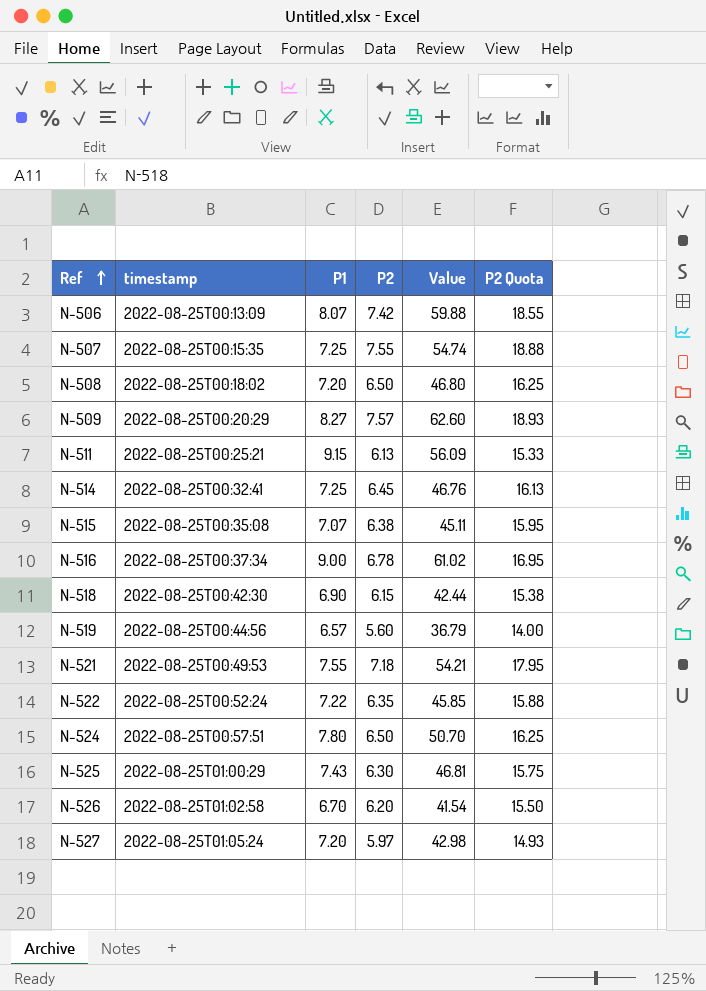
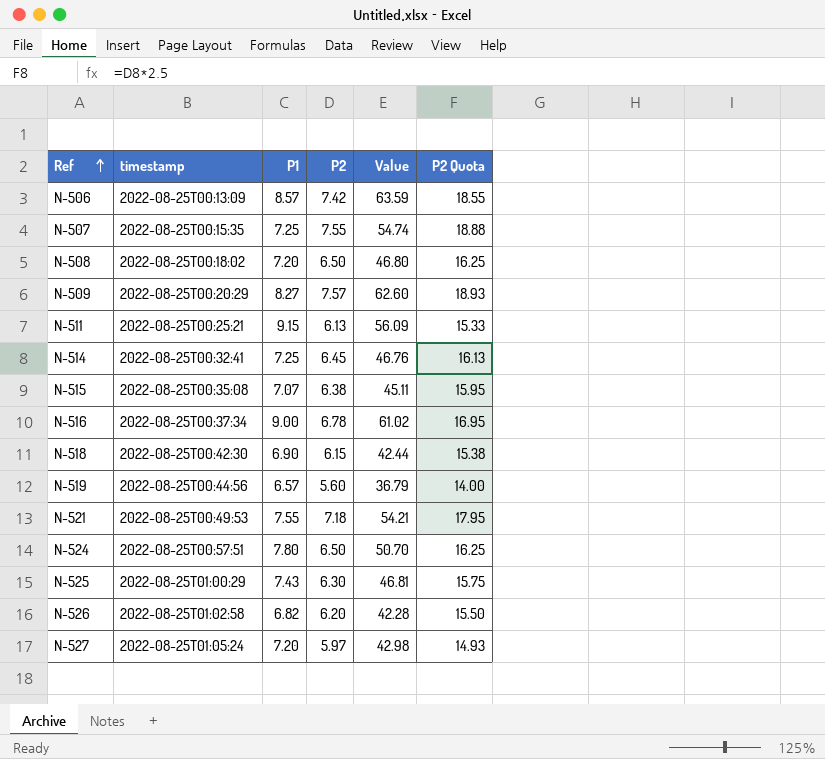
row N-522: 2022-08-25T00:52:24 | 7.22 | 6.35 | 45.85 | 15.88 -> none
N-506 | P1: 8.07 -> 8.57
N-506 | Value: 59.88 -> 63.59
N-526 | P1: 6.70 -> 6.82
N-526 | Value: 41.54 -> 42.28

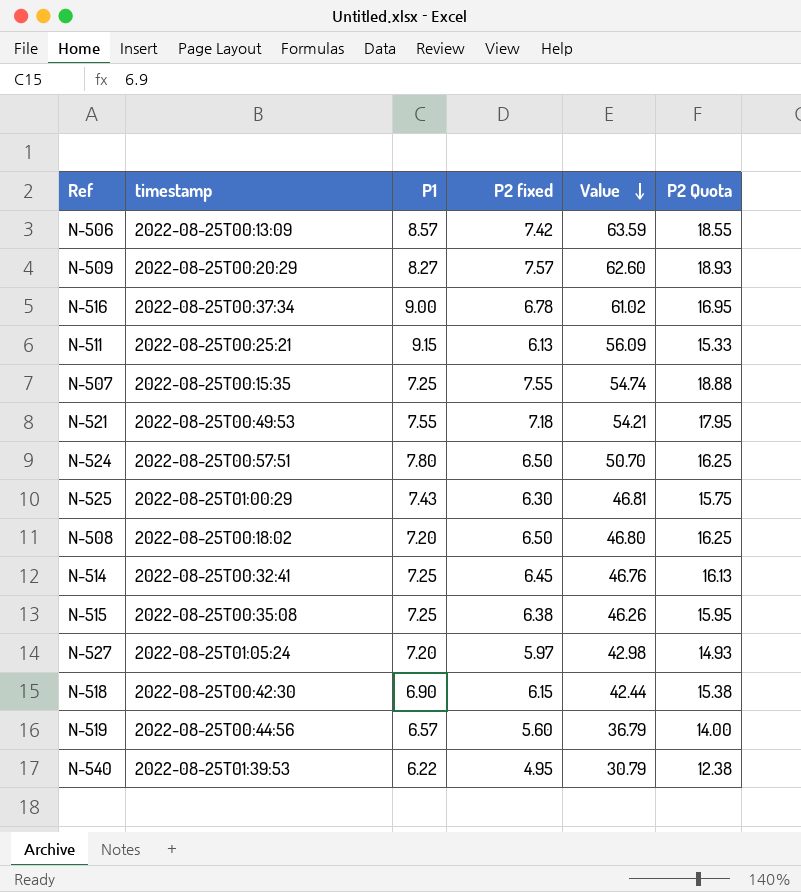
row order: Ref ascending -> Value descending
column name: P2 -> P2 fixed
row N-526: 2022-08-25T01:02:58 | 6.82 | 6.20 | 42.28 | 15.50 -> none
N-515 | P1: 7.07 -> 7.25
N-515 | Value: 45.11 -> 46.26
row N-540: none -> 2022-08-25T01:39:53 | 6.22 | 4.95 | 30.79 | 12.38

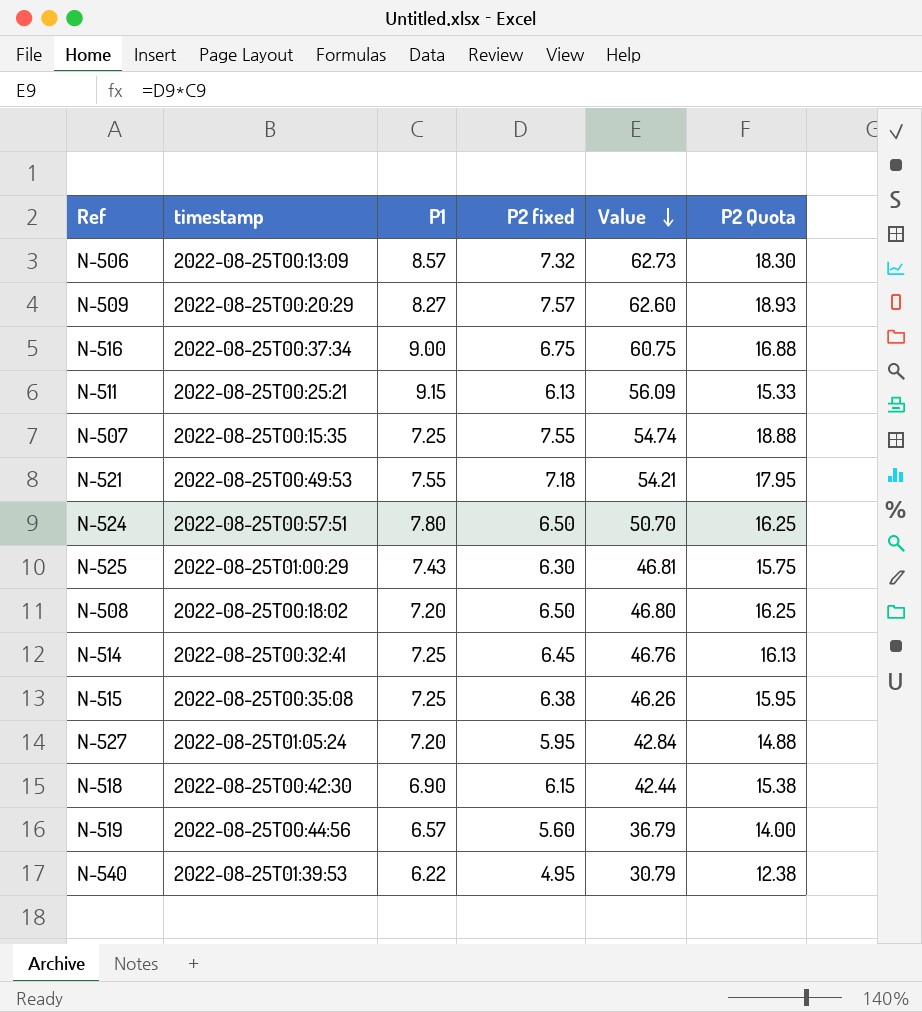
N-506 | P2 fixed: 7.42 -> 7.32
N-506 | Value: 63.59 -> 62.73
N-506 | P2 Quota: 18.55 -> 18.30
N-516 | P2 fixed: 6.78 -> 6.75
N-516 | Value: 61.02 -> 60.75
N-516 | P2 Quota: 16.95 -> 16.88
N-527 | P2 fixed: 5.97 -> 5.95
N-527 | Value: 42.98 -> 42.84
N-527 | P2 Quota: 14.93 -> 14.88

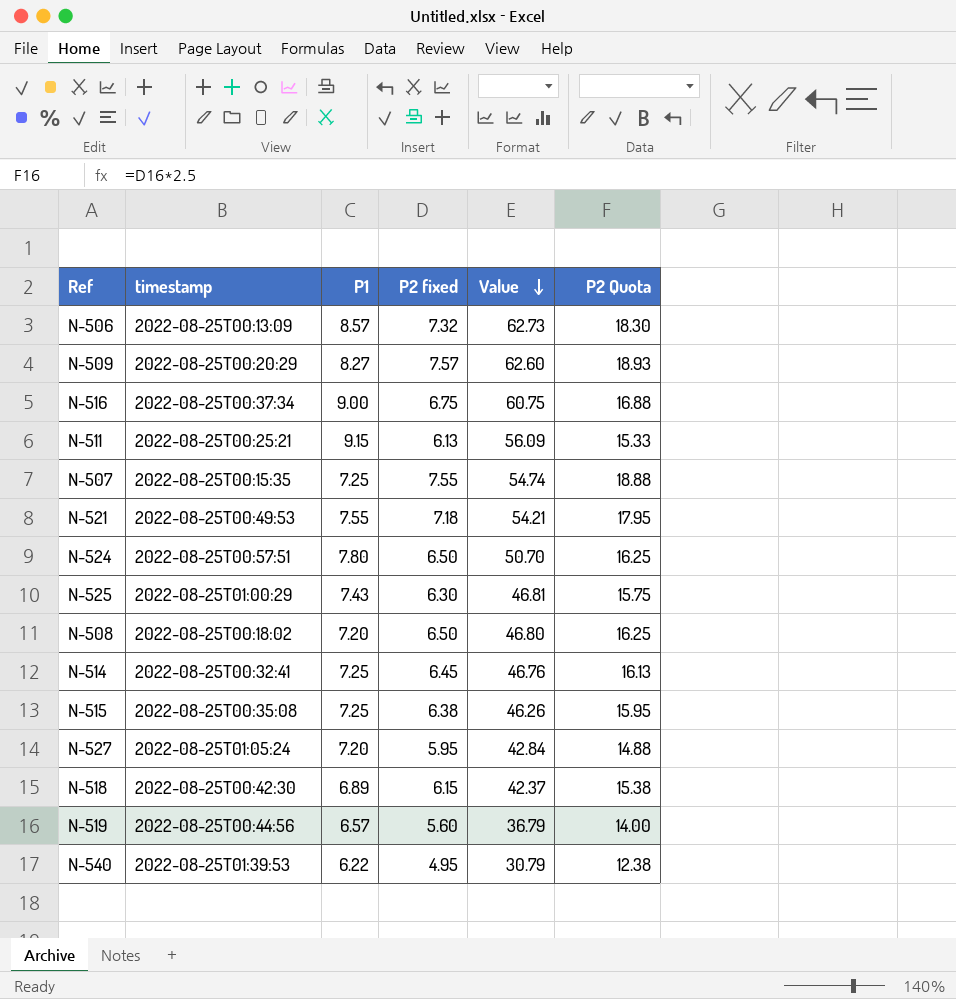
N-518 | P1: 6.90 -> 6.89
N-518 | Value: 42.44 -> 42.37

